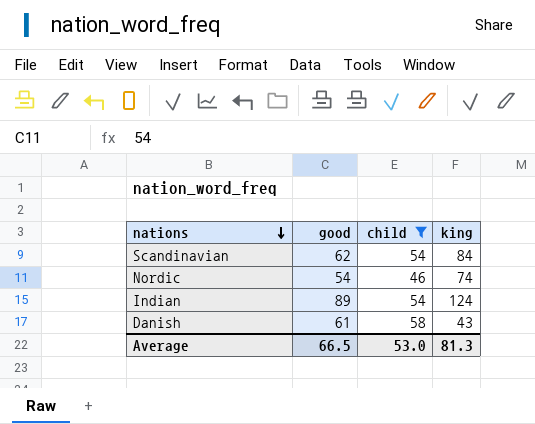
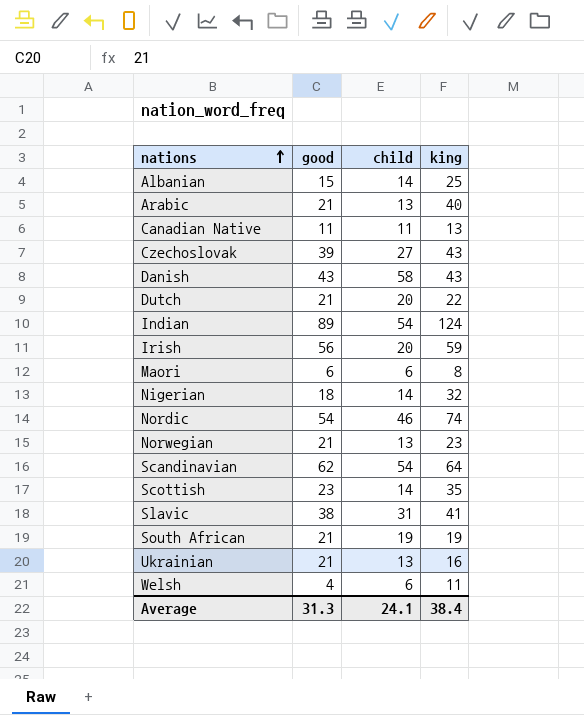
filter: child >= 46 -> none
row order: nations descending -> nations ascending
Danish | good: 61 -> 43
Scandinavian | king: 84 -> 64
Average | good: 66.5 -> 31.3
Average | child: 53.0 -> 24.1
Average | king: 81.3 -> 38.4

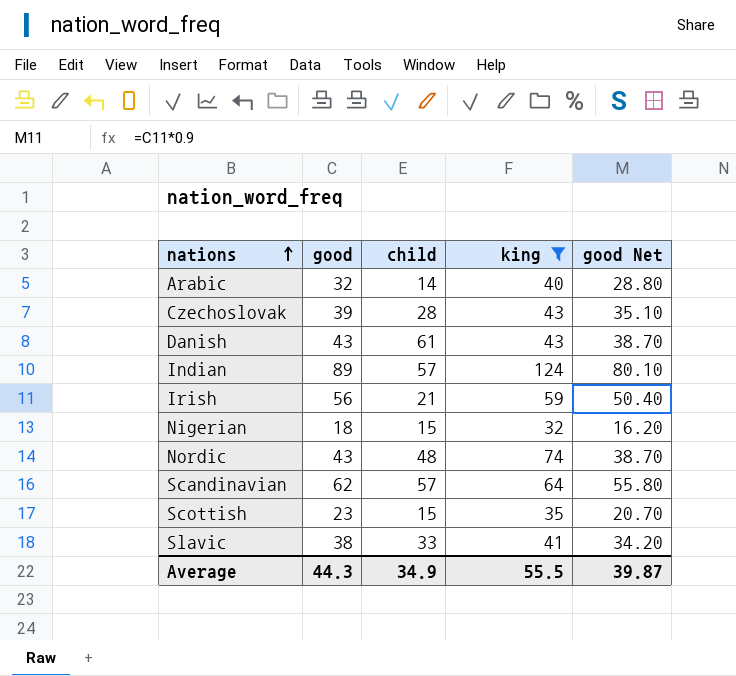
filter: none -> king >= 32
column good Net | formula: none -> [good] * 0.9
Arabic | good: 21 -> 32
Arabic | child: 13 -> 14
Czechoslovak | child: 27 -> 28
Danish | child: 58 -> 61
Indian | child: 54 -> 57
Irish | child: 20 -> 21
Nigerian | child: 14 -> 15
Nordic | good: 54 -> 43
Nordic | child: 46 -> 48
Scandinavian | child: 54 -> 57
Scottish | child: 14 -> 15
Slavic | child: 31 -> 33
Average | good: 31.3 -> 44.3
Average | child: 24.1 -> 34.9
Average | king: 38.4 -> 55.5

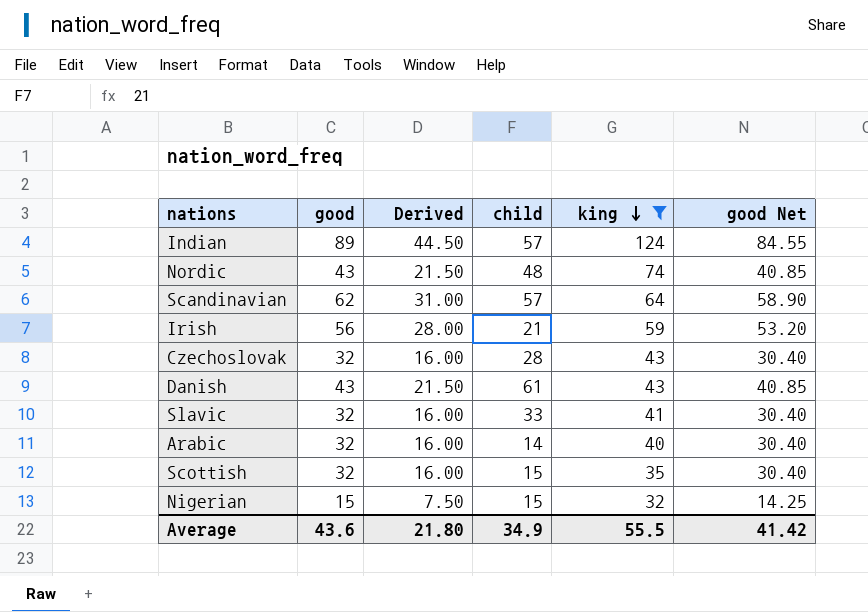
row order: nations ascending -> king descending
column Derived | formula: none -> [good] * 0.5
column good Net | formula: [good] * 0.9 -> [good] * 0.95
Czechoslovak | good: 39 -> 32
Slavic | good: 38 -> 32
Scottish | good: 23 -> 32
Nigerian | good: 18 -> 15
Average | good: 44.3 -> 43.6
Average | good Net: 39.87 -> 41.42

